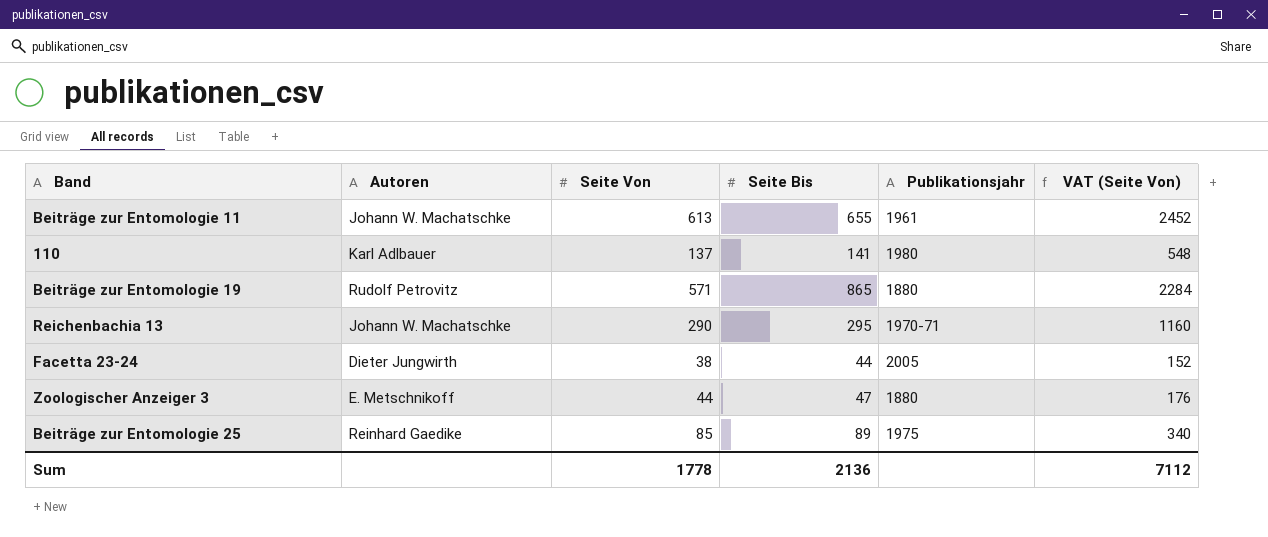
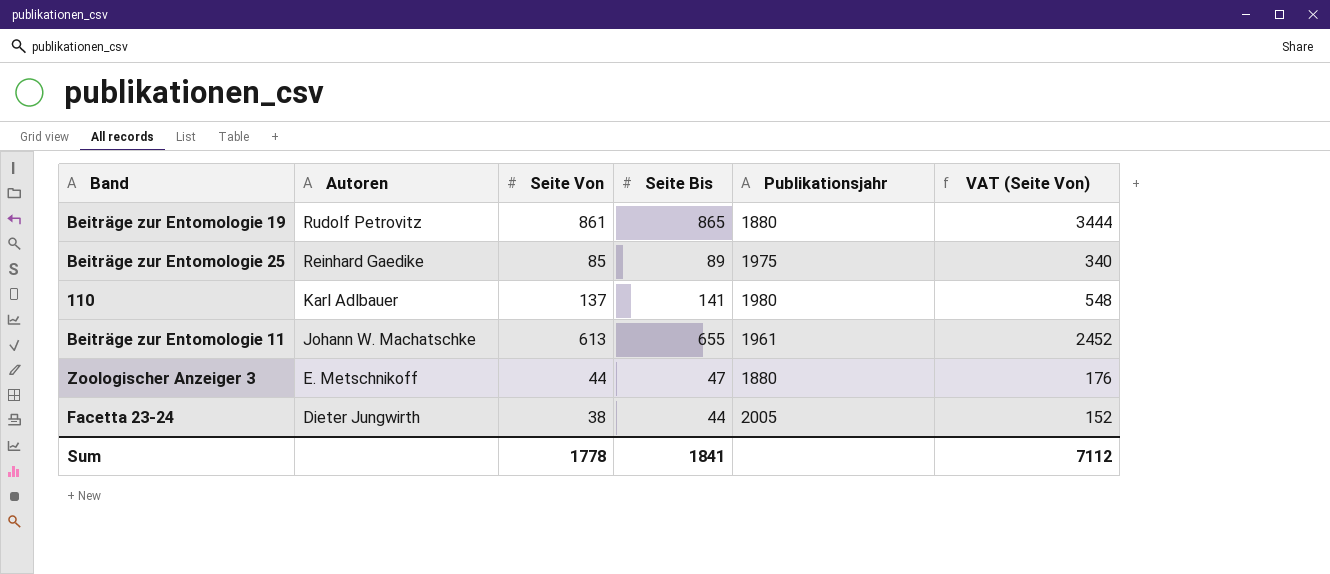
row order: none -> Autoren descending
row Reichenbachia 13: Johann W. Machatschke | 290 | 295 | 1970-71 | 1160 -> none
Beiträge zur Entomologie 19 | Seite Von: 571 -> 861
Beiträge zur Entomologie 19 | VAT (Seite Von): 2284 -> 3444
Sum | Seite Bis: 2136 -> 1841

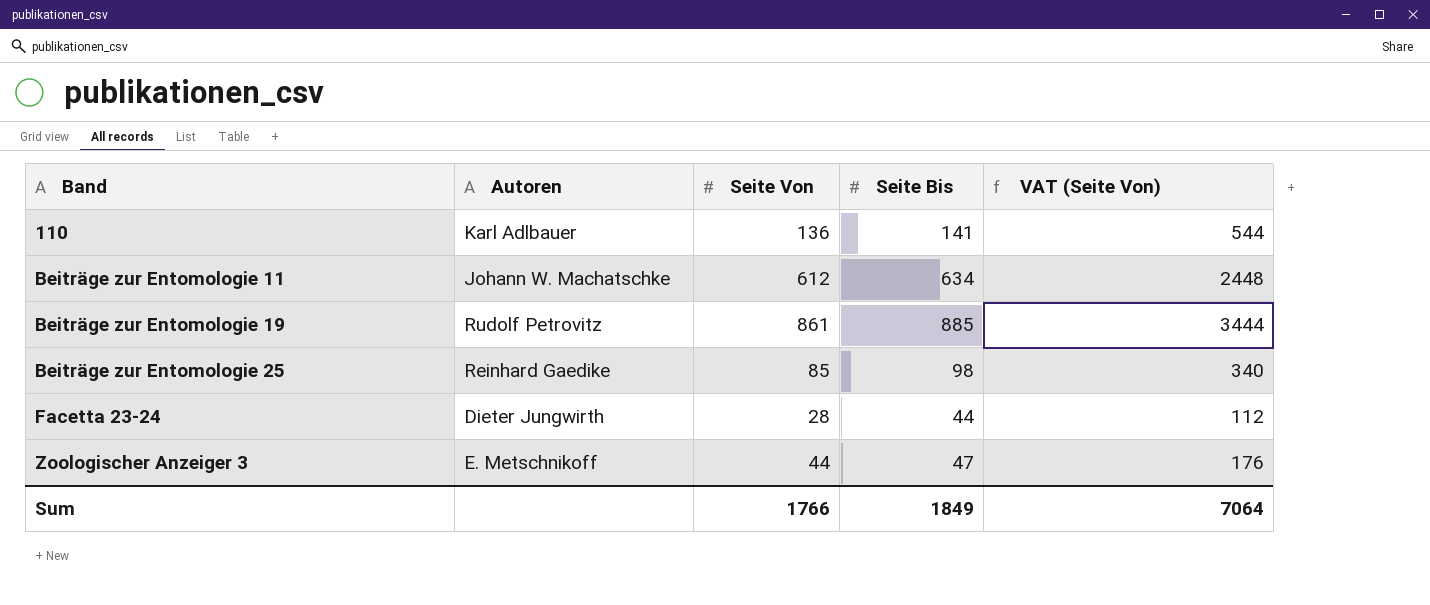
row order: Autoren descending -> Band ascending
column Publikationsjahr | position: 5 -> none
110 | Seite Von: 137 -> 136
110 | VAT (Seite Von): 548 -> 544
Beiträge zur Entomologie 11 | Seite Von: 613 -> 612
Beiträge zur Entomologie 11 | Seite Bis: 655 -> 634
Beiträge zur Entomologie 11 | VAT (Seite Von): 2452 -> 2448
Beiträge zur Entomologie 19 | Seite Bis: 865 -> 885
Beiträge zur Entomologie 25 | Seite Bis: 89 -> 98
Facetta 23-24 | Seite Von: 38 -> 28
Facetta 23-24 | VAT (Seite Von): 152 -> 112
Sum | Seite Von: 1778 -> 1766
Sum | Seite Bis: 1841 -> 1849
Sum | VAT (Seite Von): 7112 -> 7064

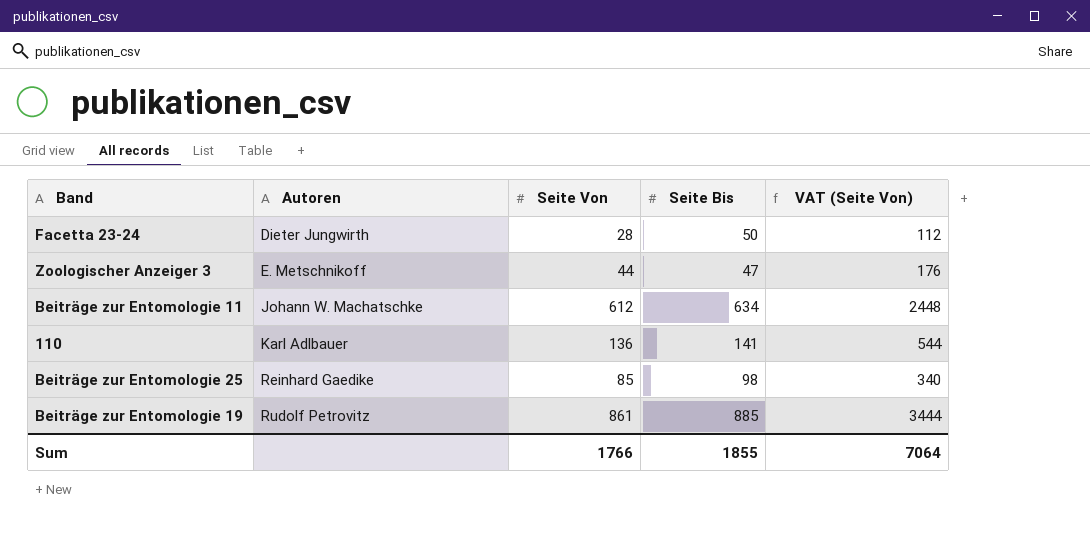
row order: Band ascending -> Autoren ascending
Facetta 23-24 | Seite Bis: 44 -> 50
Sum | Seite Bis: 1849 -> 1855

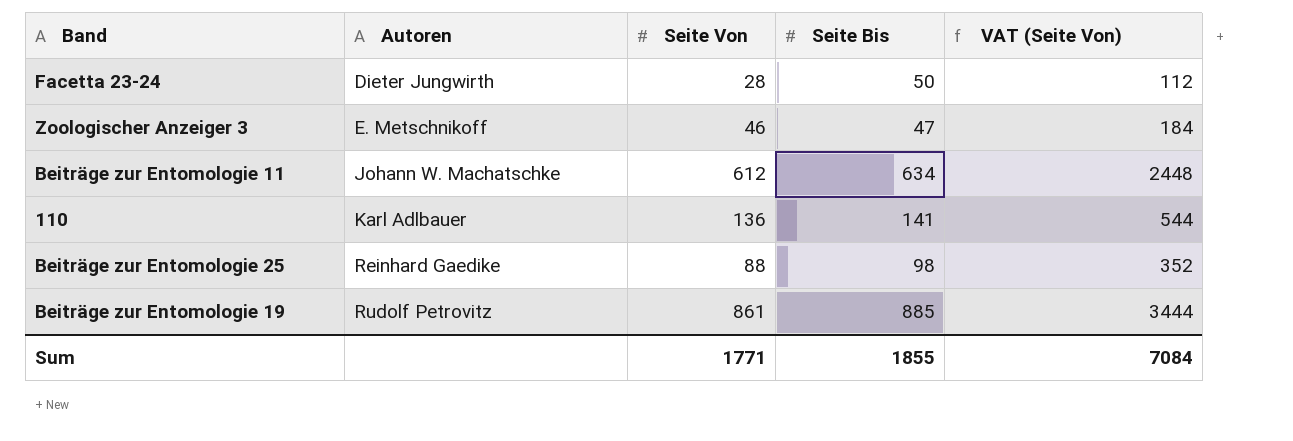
Zoologischer Anzeiger 3 | Seite Von: 44 -> 46
Zoologischer Anzeiger 3 | VAT (Seite Von): 176 -> 184
Beiträge zur Entomologie 25 | Seite Von: 85 -> 88
Beiträge zur Entomologie 25 | VAT (Seite Von): 340 -> 352
Sum | Seite Von: 1766 -> 1771
Sum | VAT (Seite Von): 7064 -> 7084

